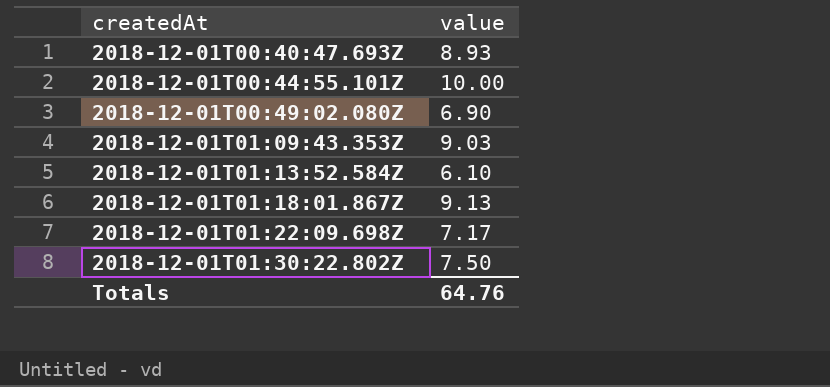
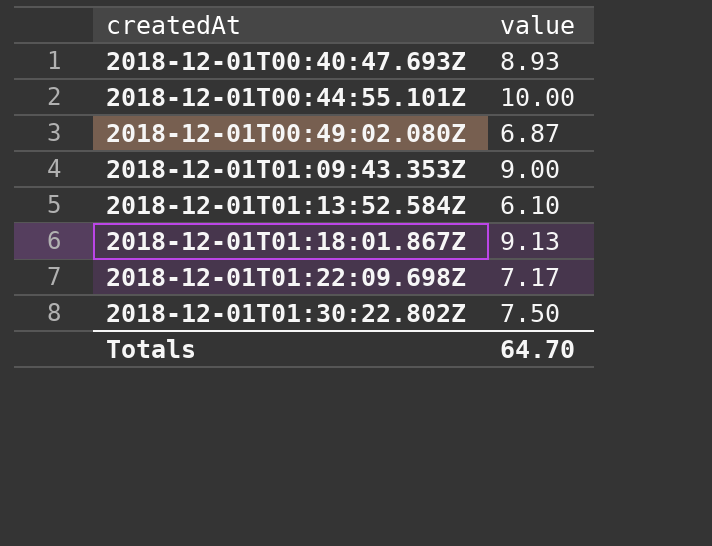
2018-12-01T00:49:02.080Z | value: 6.90 -> 6.87
2018-12-01T01:09:43.353Z | value: 9.03 -> 9.00
Totals | value: 64.76 -> 64.70

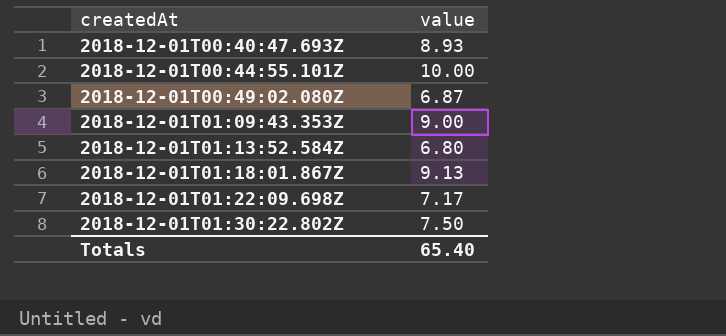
2018-12-01T01:13:52.584Z | value: 6.10 -> 6.80
Totals | value: 64.70 -> 65.40

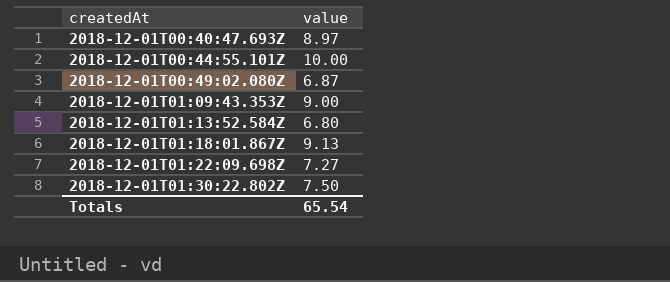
2018-12-01T00:40:47.693Z | value: 8.93 -> 8.97
2018-12-01T01:22:09.698Z | value: 7.17 -> 7.27
Totals | value: 65.40 -> 65.54

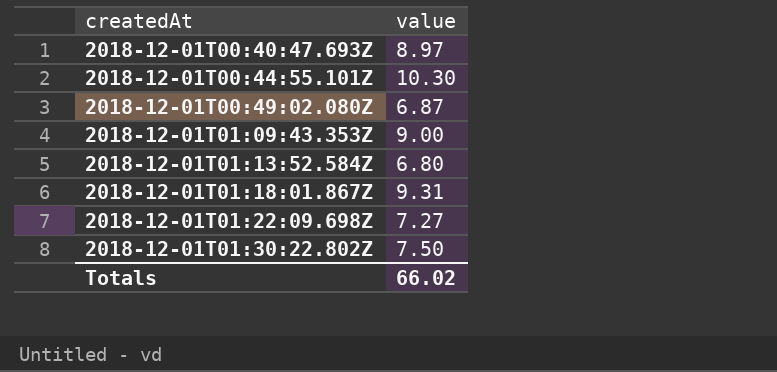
2018-12-01T00:44:55.101Z | value: 10.00 -> 10.30
2018-12-01T01:18:01.867Z | value: 9.13 -> 9.31
Totals | value: 65.54 -> 66.02

